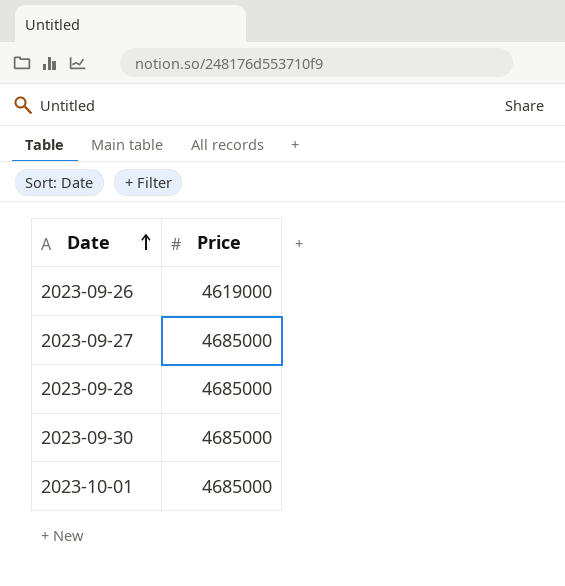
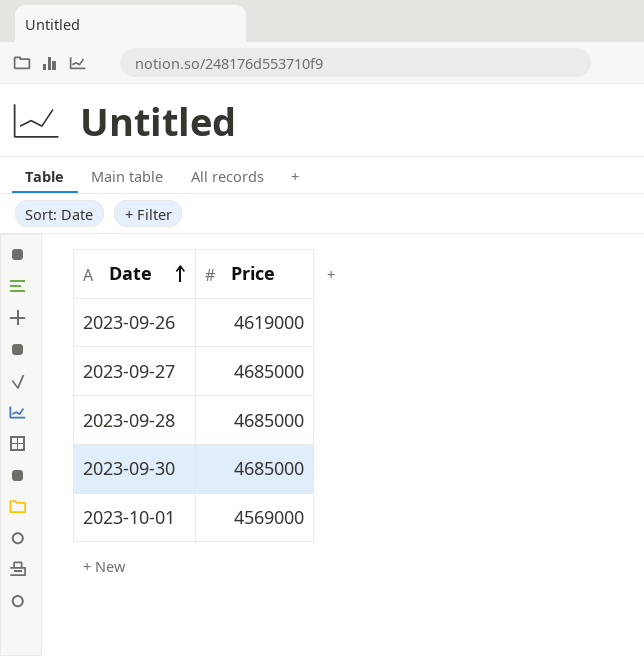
2023-10-01 | Price: 4685000 -> 4569000

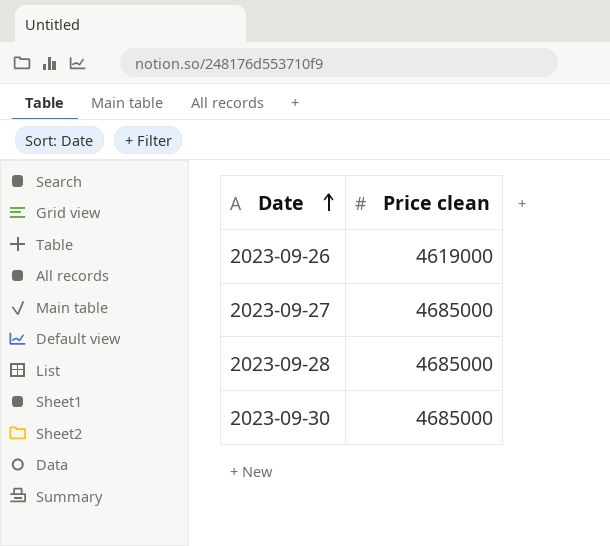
column name: Price -> Price clean
row 2023-10-01: 4569000 -> none

